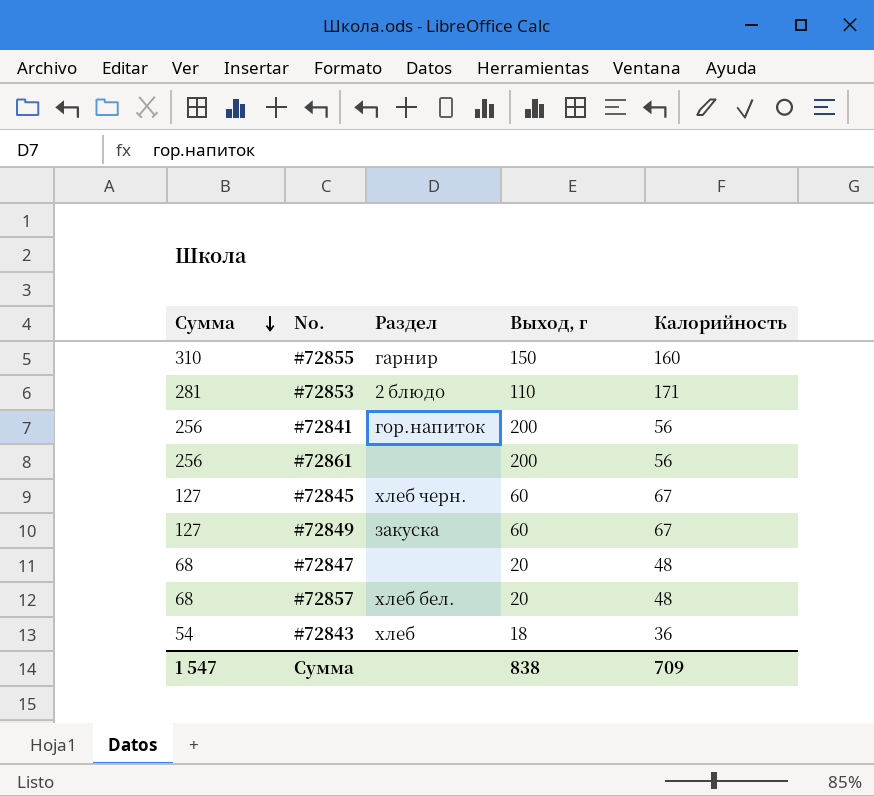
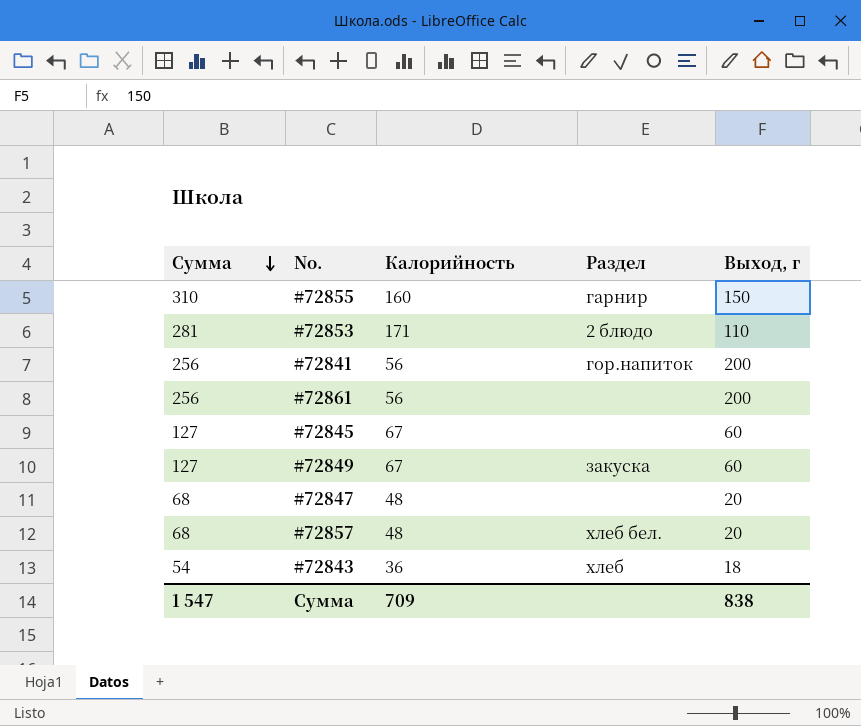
column Калорийность | position: 5 -> 3
#72845 | Раздел: хлеб черн. -> none

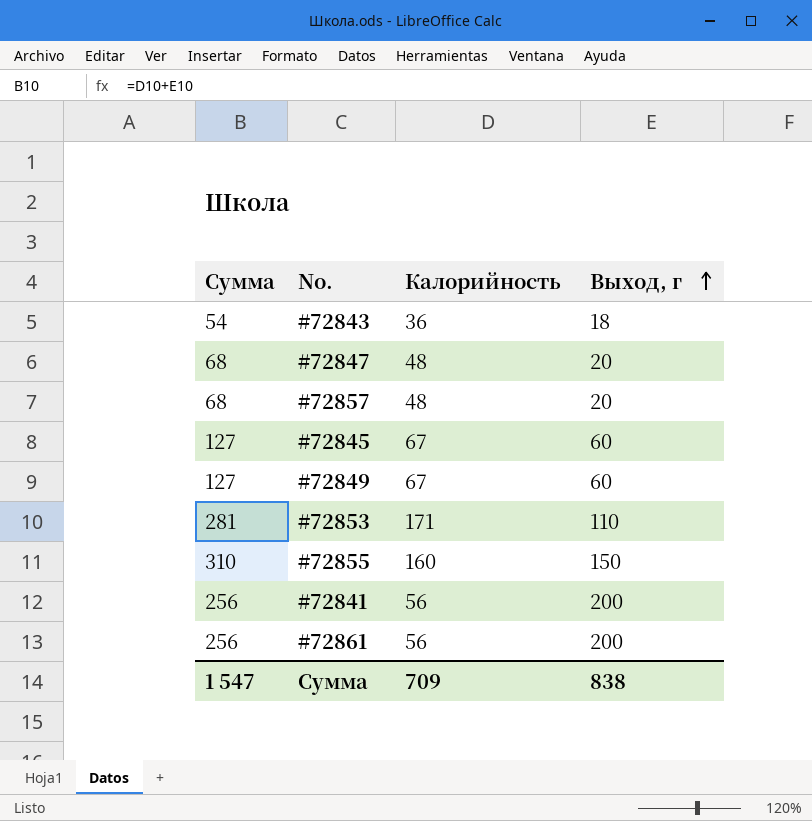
row order: Сумма descending -> Выход, г ascending
column Раздел | position: 4 -> none

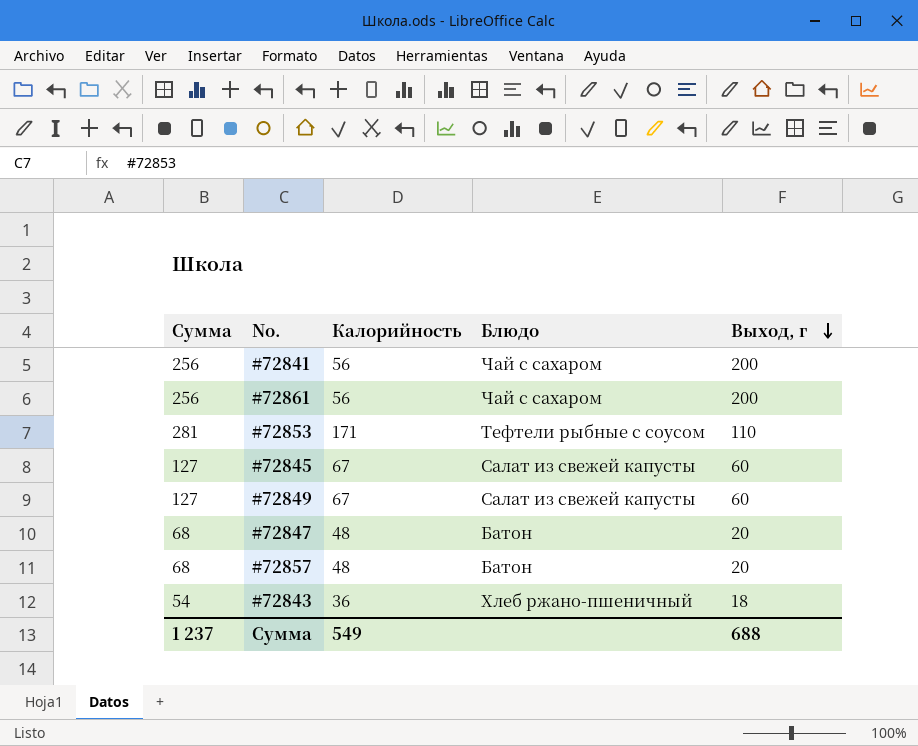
row order: Выход, г ascending -> Выход, г descending
column Блюдо | position: none -> 4
row #72855: 310 | 160 | 150 -> none
Сумма | Сумма: 1 547 -> 1 237
Сумма | Калорийность: 709 -> 549
Сумма | Выход, г: 838 -> 688

